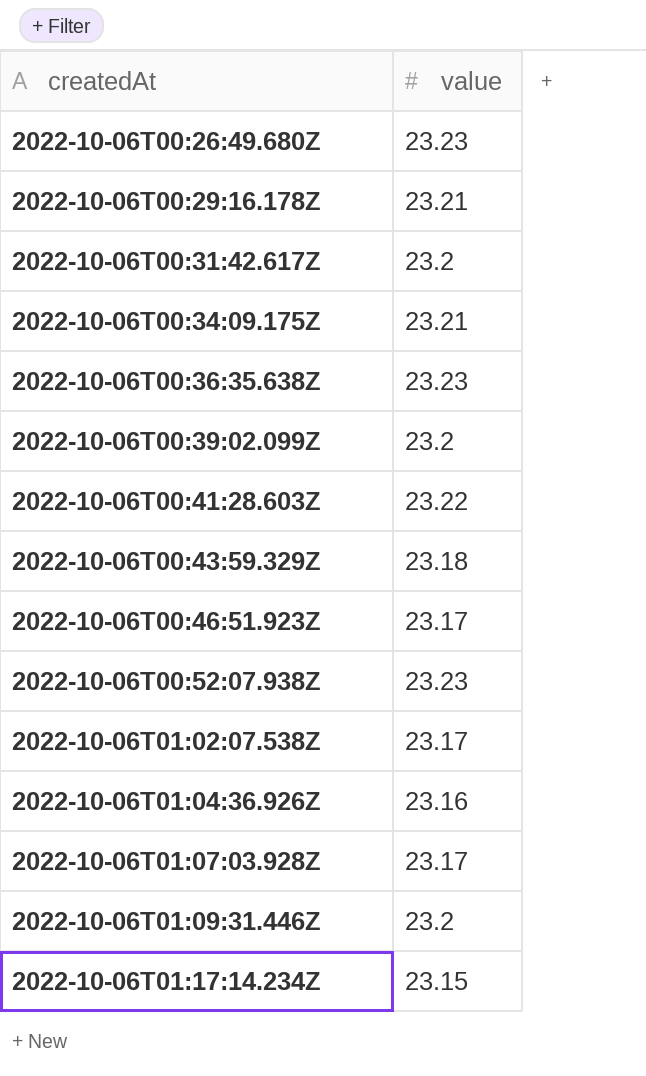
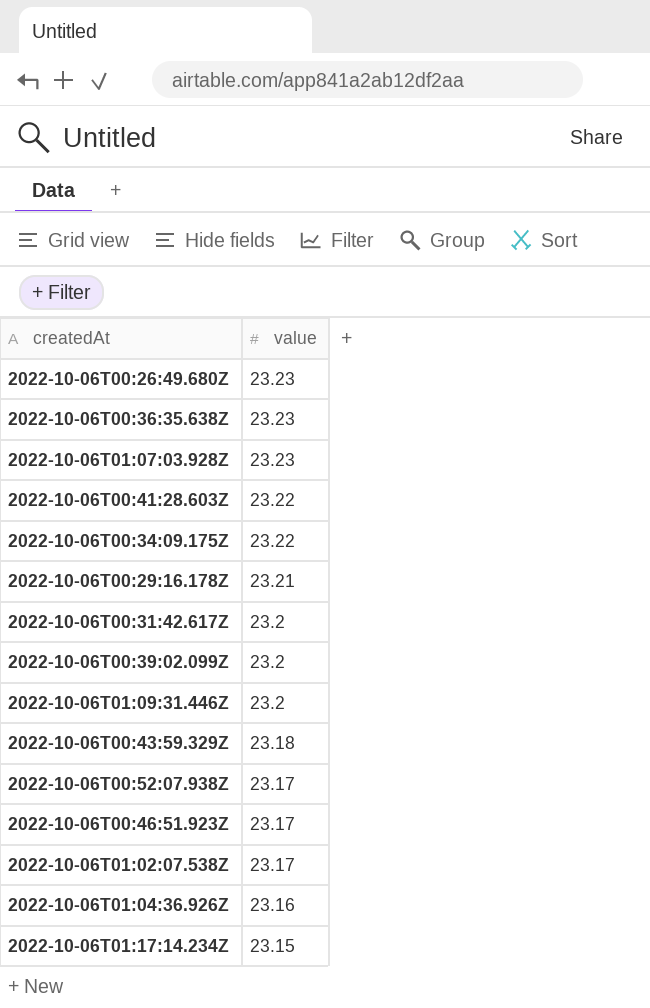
row order: createdAt ascending -> value descending
2022-10-06T01:07:03.928Z | value: 23.17 -> 23.23
2022-10-06T00:34:09.175Z | value: 23.21 -> 23.22
2022-10-06T00:52:07.938Z | value: 23.23 -> 23.17

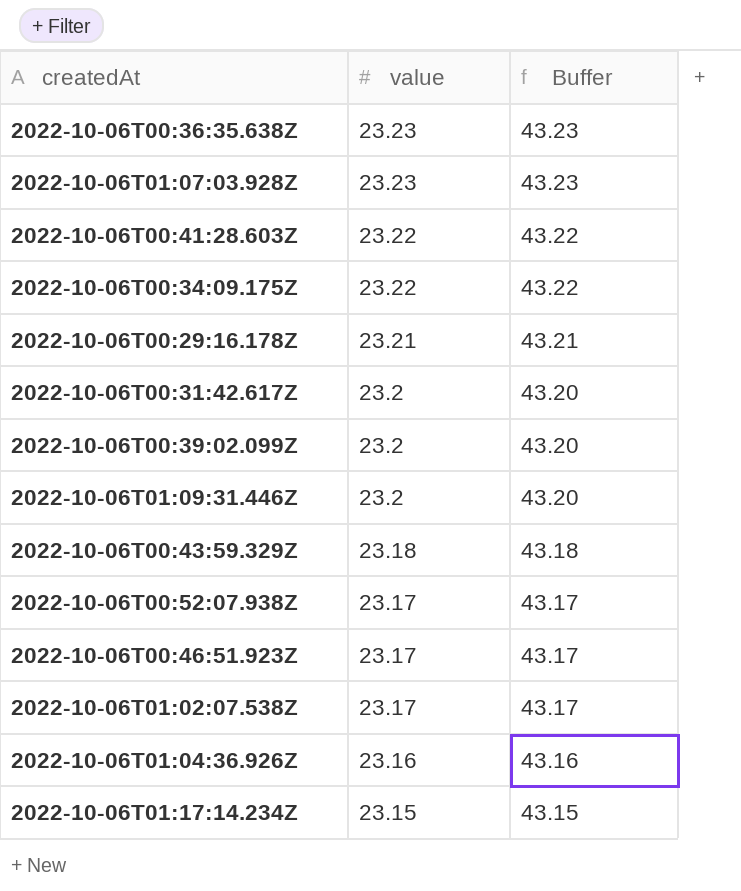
column Buffer | formula: none -> [value] + 20
row 2022-10-06T00:26:49.680Z: 23.23 -> none

